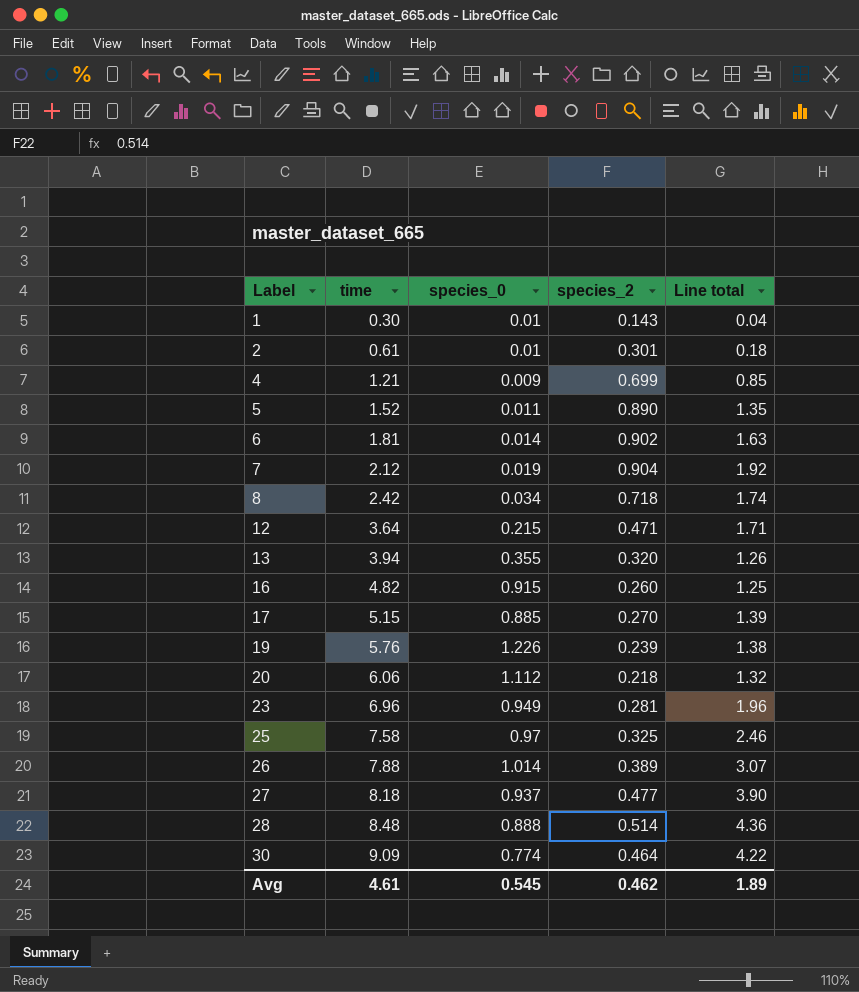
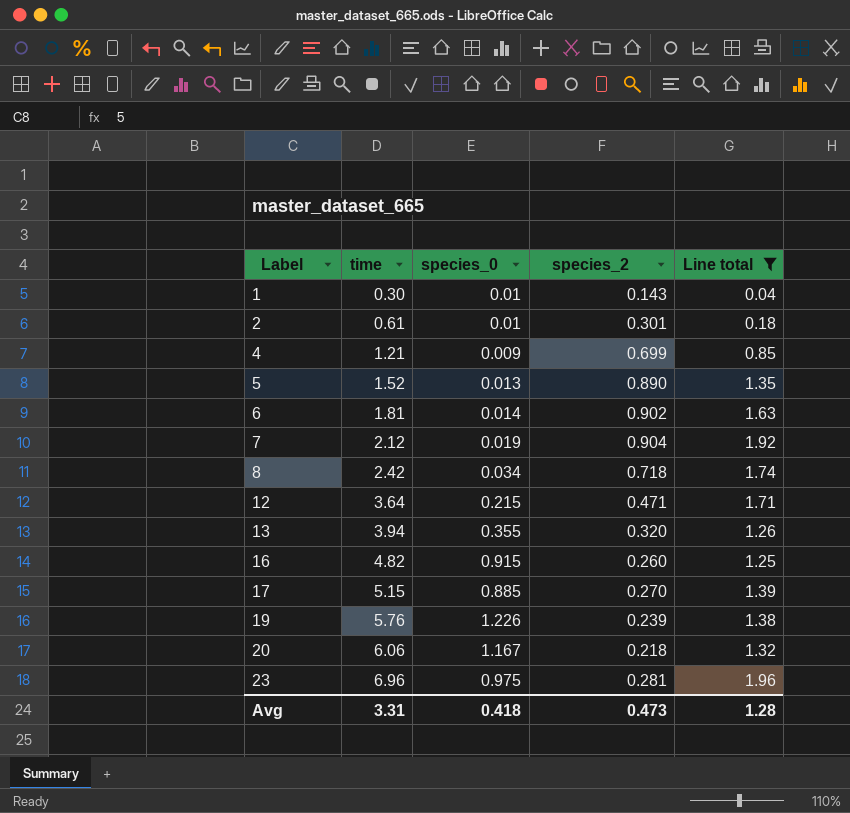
filter: none -> Line total <= 1.96
5 | species_0: 0.011 -> 0.013
20 | species_0: 1.112 -> 1.167
23 | species_0: 0.949 -> 0.975
Avg | time: 4.61 -> 3.31
Avg | species_0: 0.545 -> 0.418
Avg | species_2: 0.462 -> 0.473
Avg | Line total: 1.89 -> 1.28

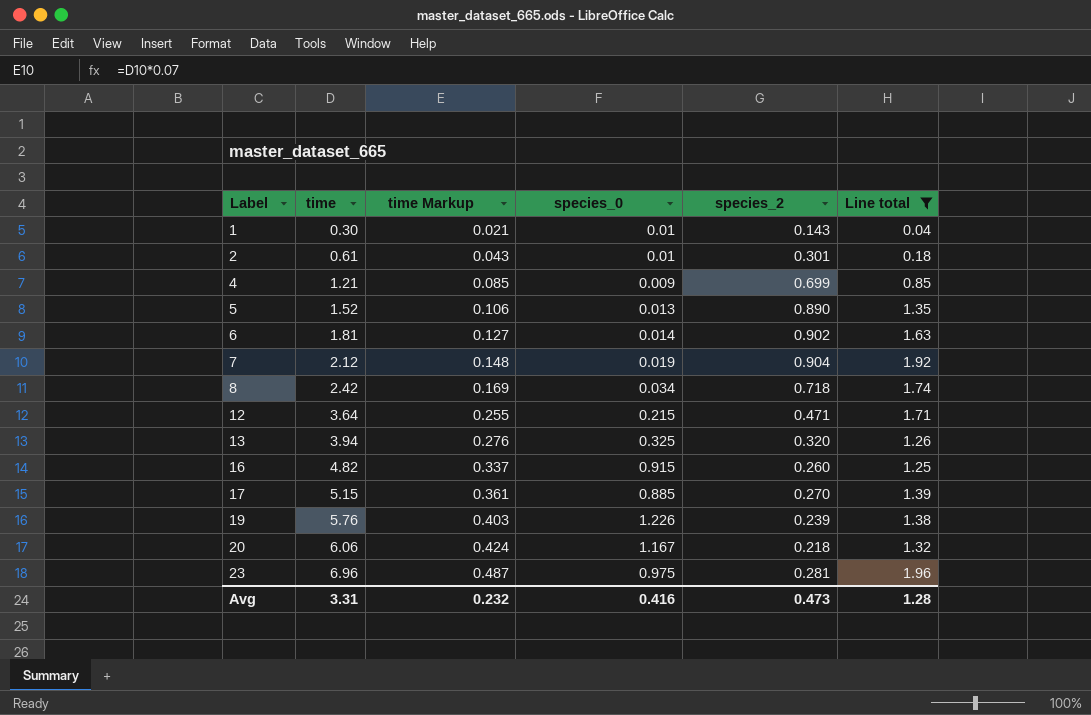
column time Markup | formula: none -> [time] * 0.07
13 | species_0: 0.355 -> 0.325
Avg | species_0: 0.418 -> 0.416

